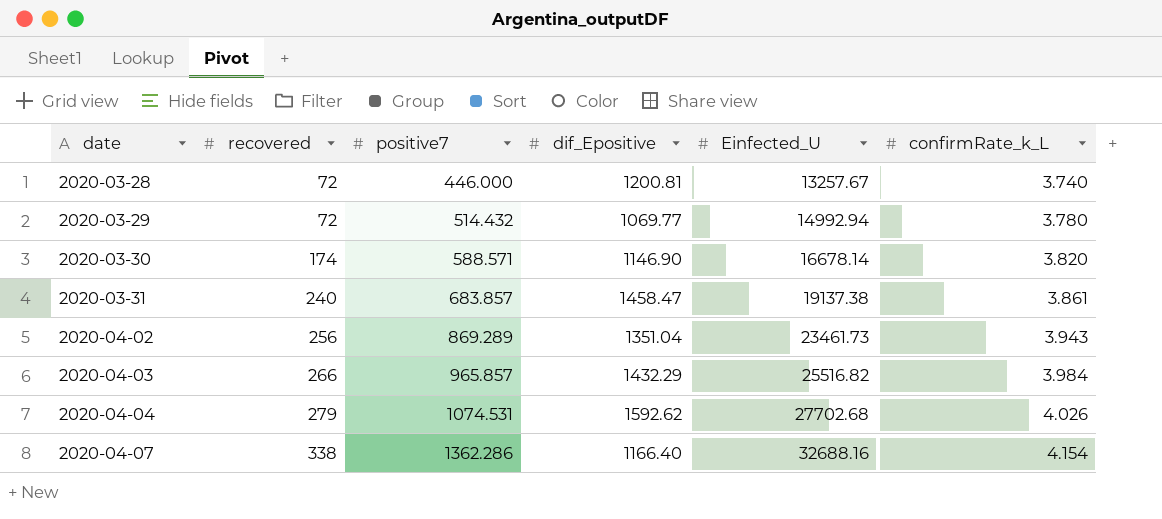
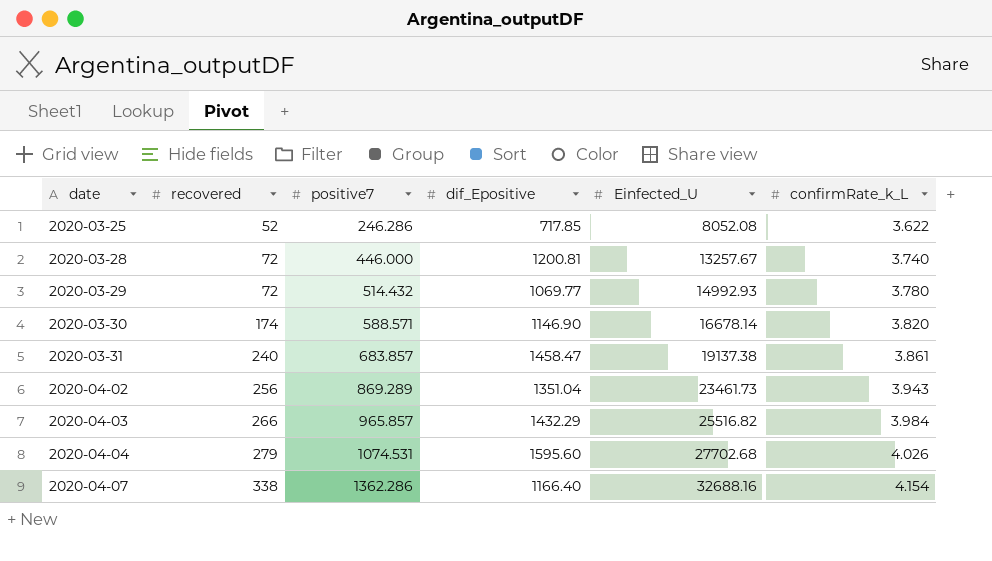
row 2020-03-25: none -> 52 | 246.286 | 717.85 | 8052.08 | 3.622
2020-03-29 | Einfected_U: 14992.94 -> 14992.93
2020-04-04 | dif_Epositive: 1592.62 -> 1595.60

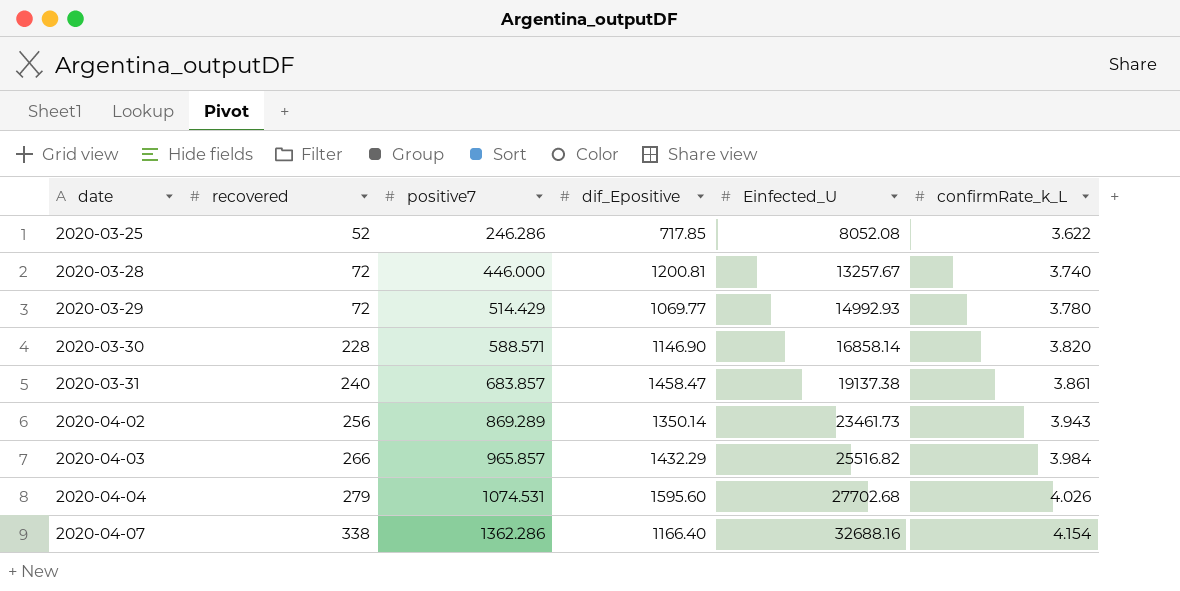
2020-03-29 | positive7: 514.432 -> 514.429
2020-03-30 | recovered: 174 -> 228
2020-03-30 | Einfected_U: 16678.14 -> 16858.14
2020-04-02 | dif_Epositive: 1351.04 -> 1350.14

